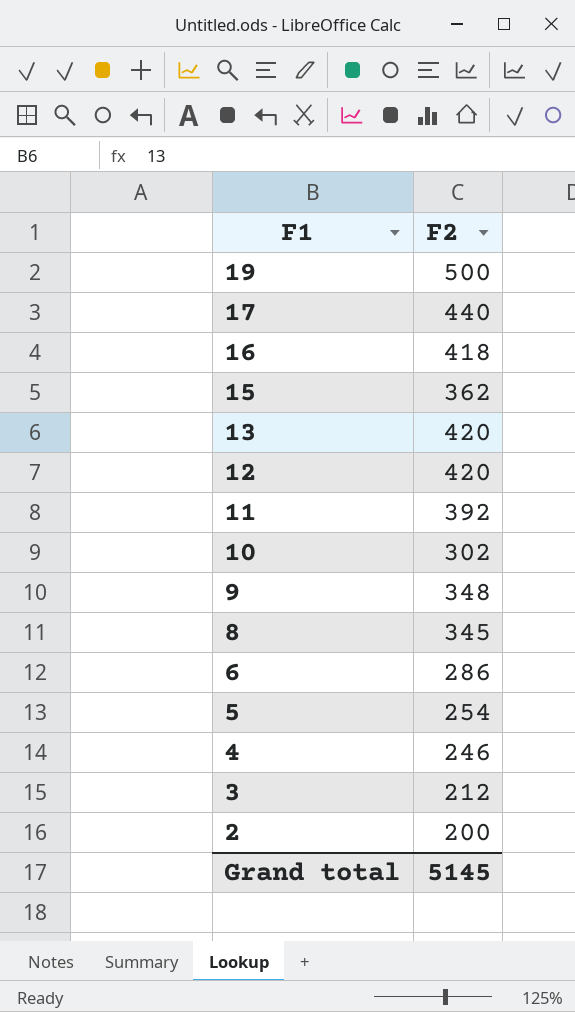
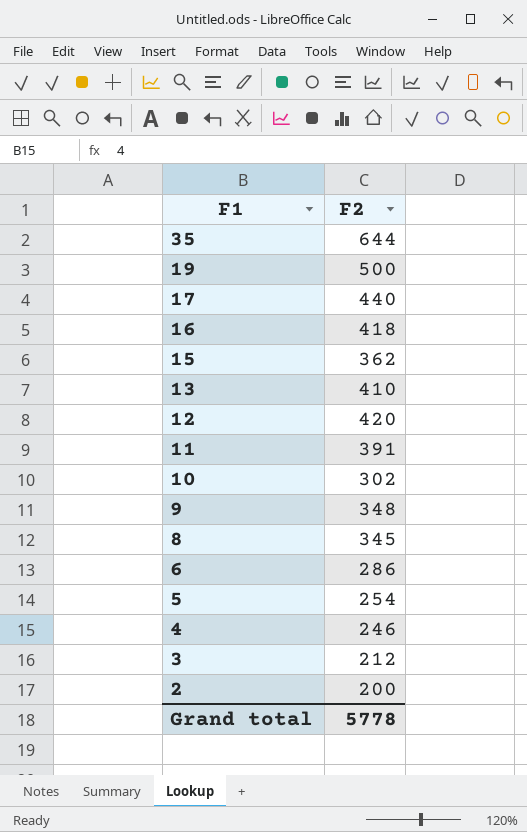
row 35: none -> 644
13 | F2: 420 -> 410
11 | F2: 392 -> 391
Grand total | F2: 5145 -> 5778

